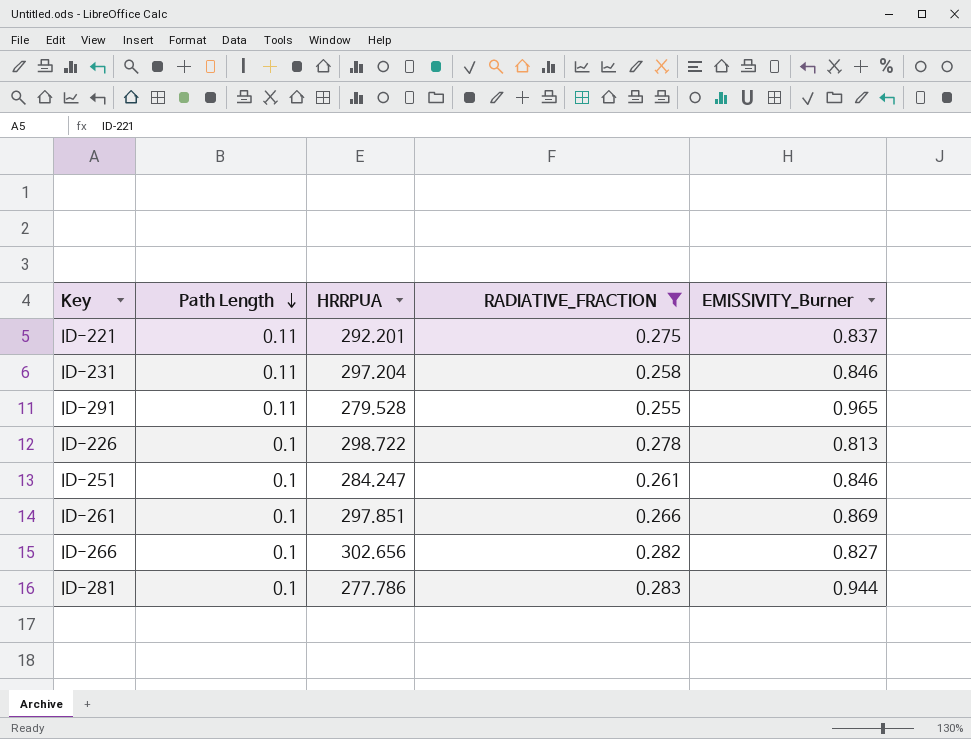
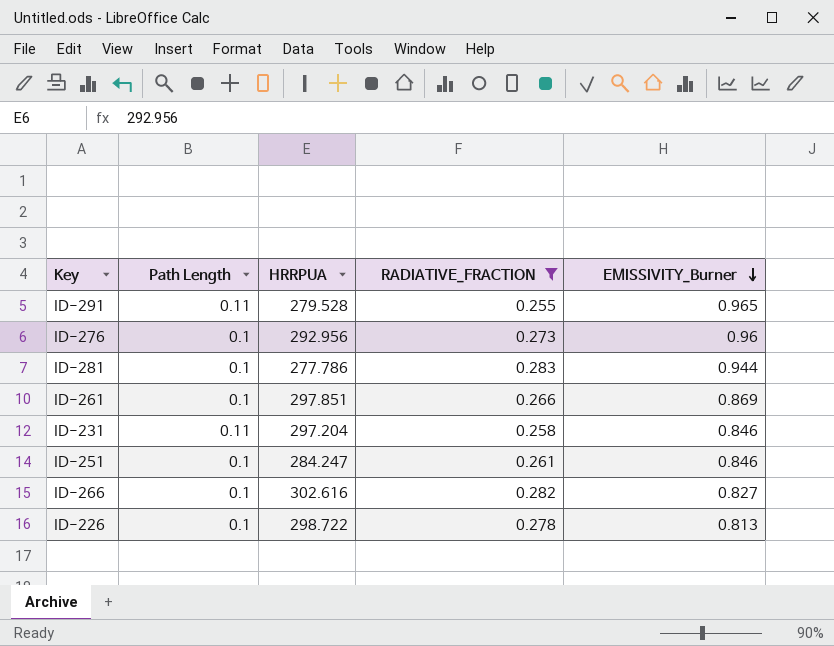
row order: Path Length descending -> EMISSIVITY_Burner descending
row ID-221: 0.11 | 292.201 | 0.275 | 0.837 -> none
row ID-276: none -> 0.1 | 292.956 | 0.273 | 0.96
ID-266 | HRRPUA: 302.656 -> 302.616

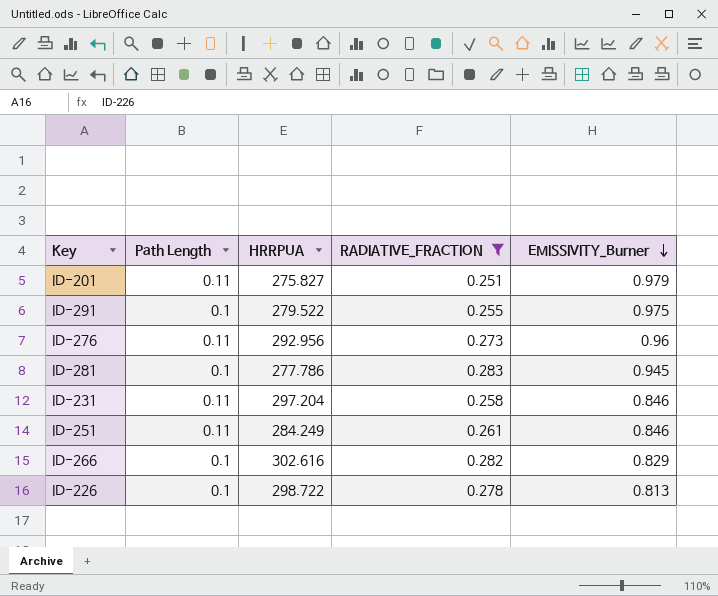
row ID-261: 0.1 | 297.851 | 0.266 | 0.869 -> none
row ID-201: none -> 0.11 | 275.827 | 0.251 | 0.979
ID-291 | Path Length: 0.11 -> 0.1
ID-291 | HRRPUA: 279.528 -> 279.522
ID-291 | EMISSIVITY_Burner: 0.965 -> 0.975
ID-276 | Path Length: 0.1 -> 0.11
ID-281 | EMISSIVITY_Burner: 0.944 -> 0.945
ID-251 | Path Length: 0.1 -> 0.11
ID-251 | HRRPUA: 284.247 -> 284.249
ID-266 | EMISSIVITY_Burner: 0.827 -> 0.829

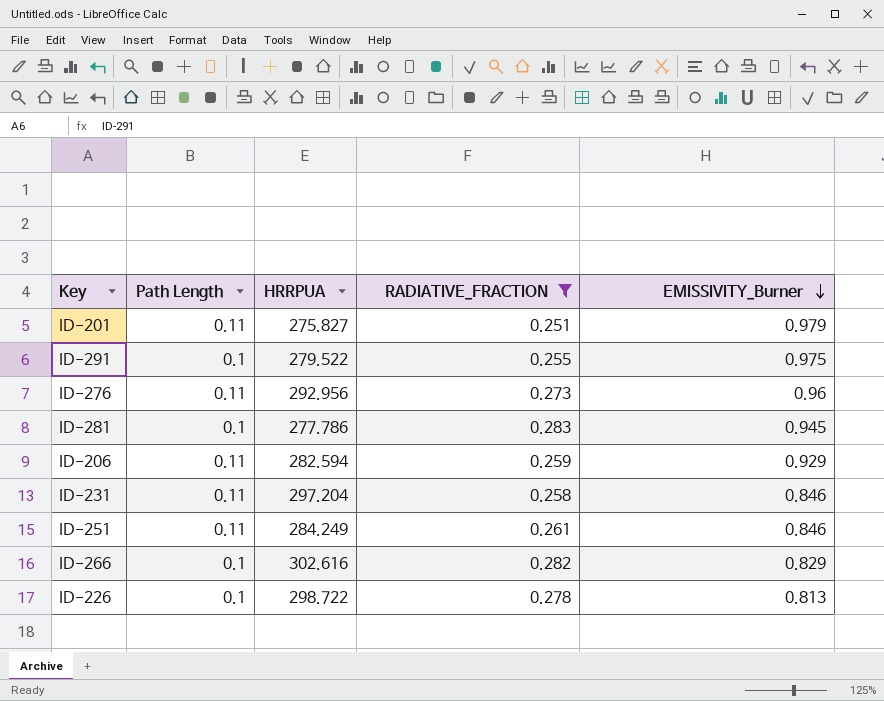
row ID-206: none -> 0.11 | 282.594 | 0.259 | 0.929

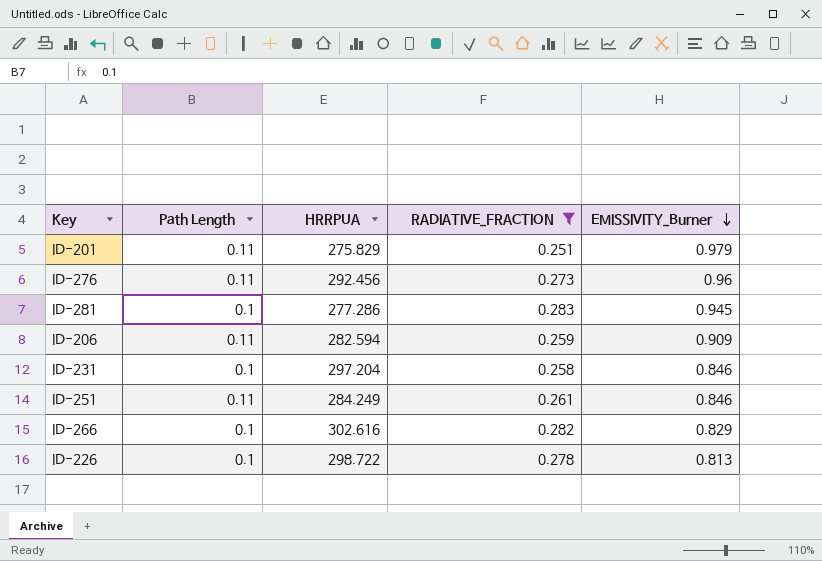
row ID-291: 0.1 | 279.522 | 0.255 | 0.975 -> none
ID-201 | HRRPUA: 275.827 -> 275.829
ID-276 | HRRPUA: 292.956 -> 292.456
ID-281 | HRRPUA: 277.786 -> 277.286
ID-206 | EMISSIVITY_Burner: 0.929 -> 0.909
ID-231 | Path Length: 0.11 -> 0.1

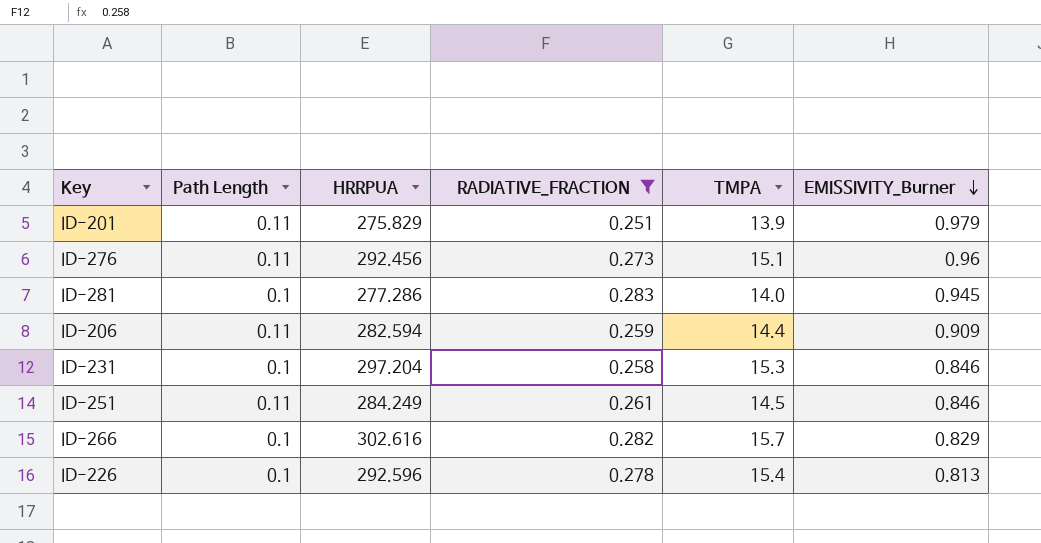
column TMPA | position: none -> 5
ID-226 | HRRPUA: 298.722 -> 292.596

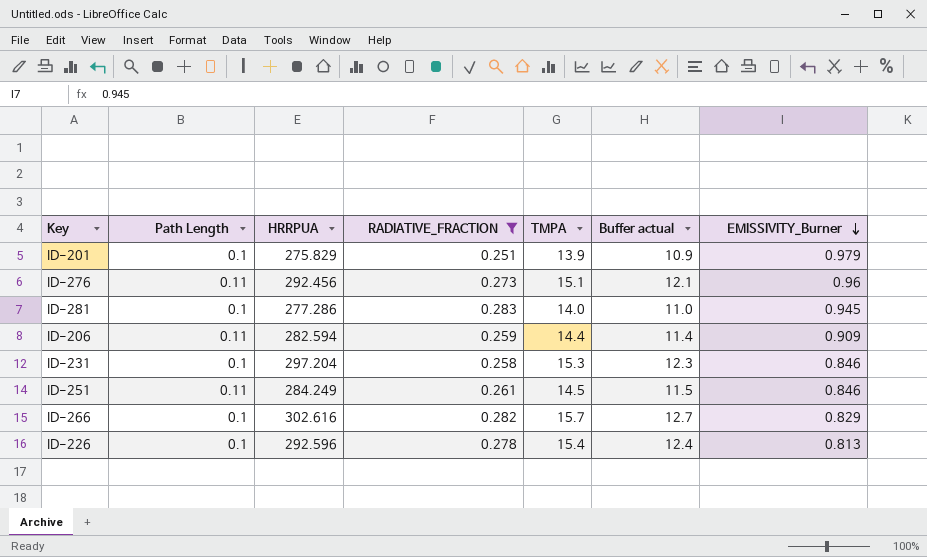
column Buffer actual | formula: none -> [TMPA] - 3
ID-201 | Path Length: 0.11 -> 0.1

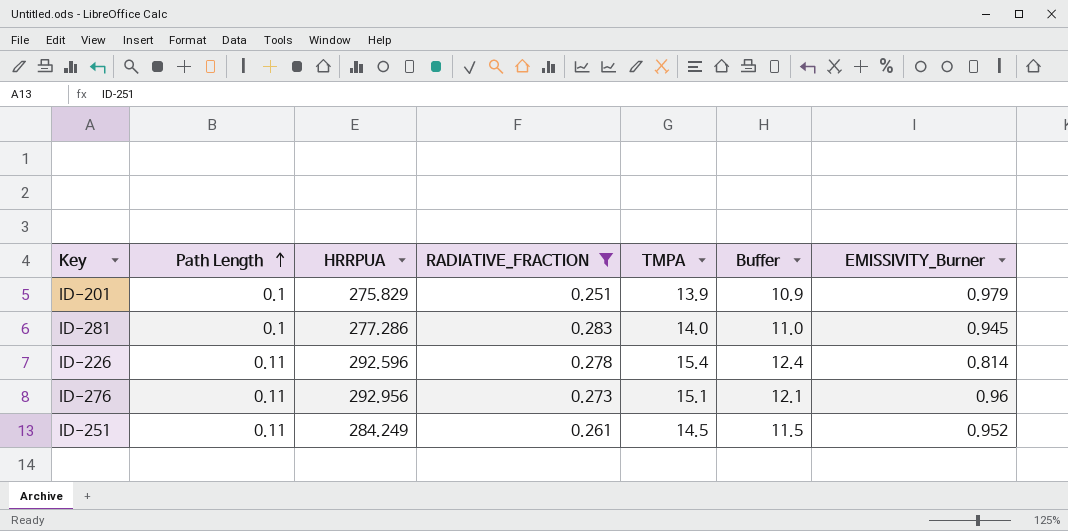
row order: EMISSIVITY_Burner descending -> Path Length ascending
column name: Buffer actual -> Buffer
row ID-206: 0.11 | 282.594 | 0.259 | 14.4 | 11.4 | 0.909 -> none
row ID-231: 0.1 | 297.204 | 0.258 | 15.3 | 12.3 | 0.846 -> none
row ID-266: 0.1 | 302.616 | 0.282 | 15.7 | 12.7 | 0.829 -> none
ID-226 | Path Length: 0.1 -> 0.11
ID-226 | EMISSIVITY_Burner: 0.813 -> 0.814
ID-276 | HRRPUA: 292.456 -> 292.956
ID-251 | EMISSIVITY_Burner: 0.846 -> 0.952

